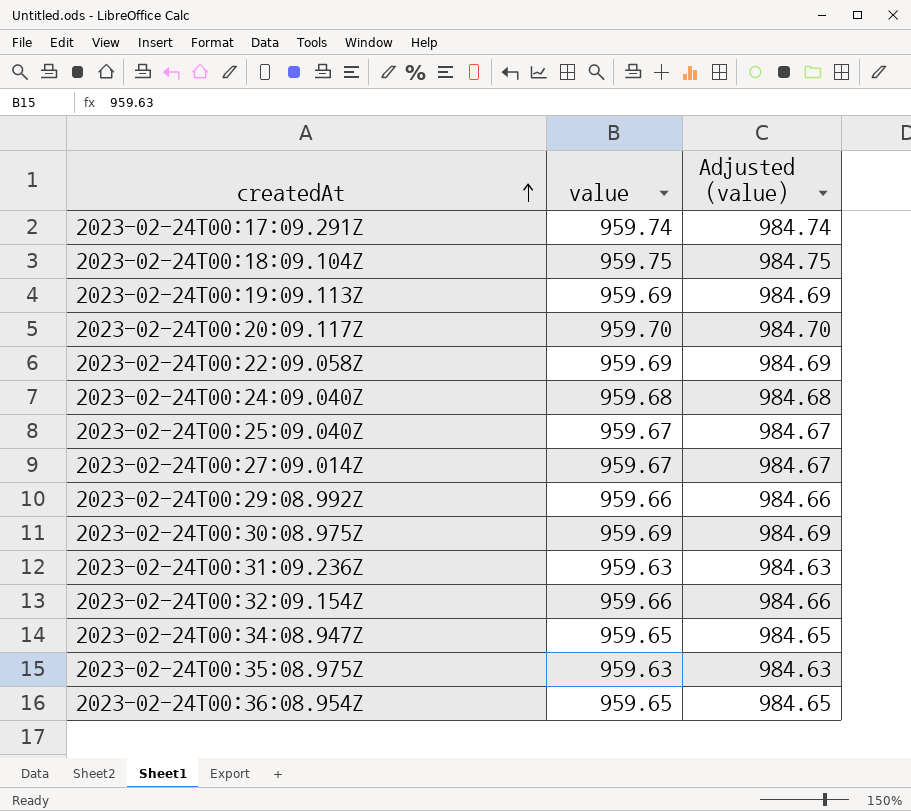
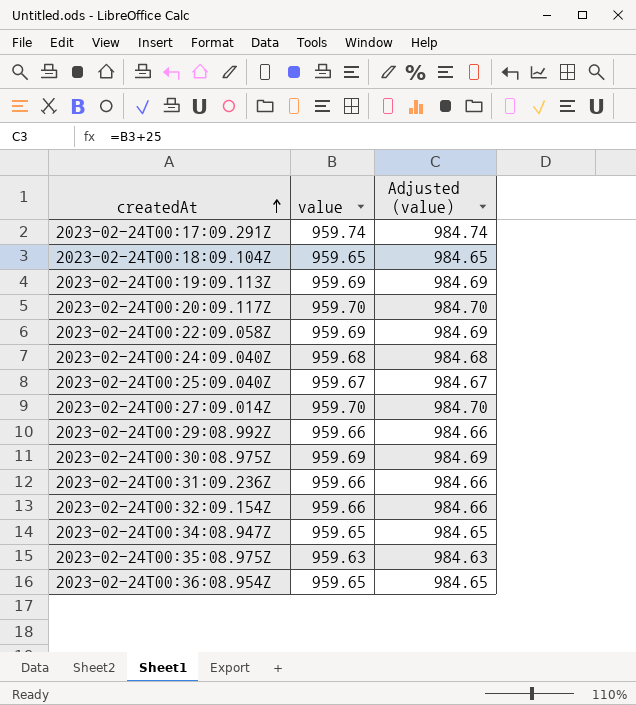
2023-02-24T00:18:09.104Z | value: 959.75 -> 959.65
2023-02-24T00:18:09.104Z | Adjusted (value): 984.75 -> 984.65
2023-02-24T00:27:09.014Z | value: 959.67 -> 959.70
2023-02-24T00:27:09.014Z | Adjusted (value): 984.67 -> 984.70
2023-02-24T00:31:09.236Z | value: 959.63 -> 959.66
2023-02-24T00:31:09.236Z | Adjusted (value): 984.63 -> 984.66

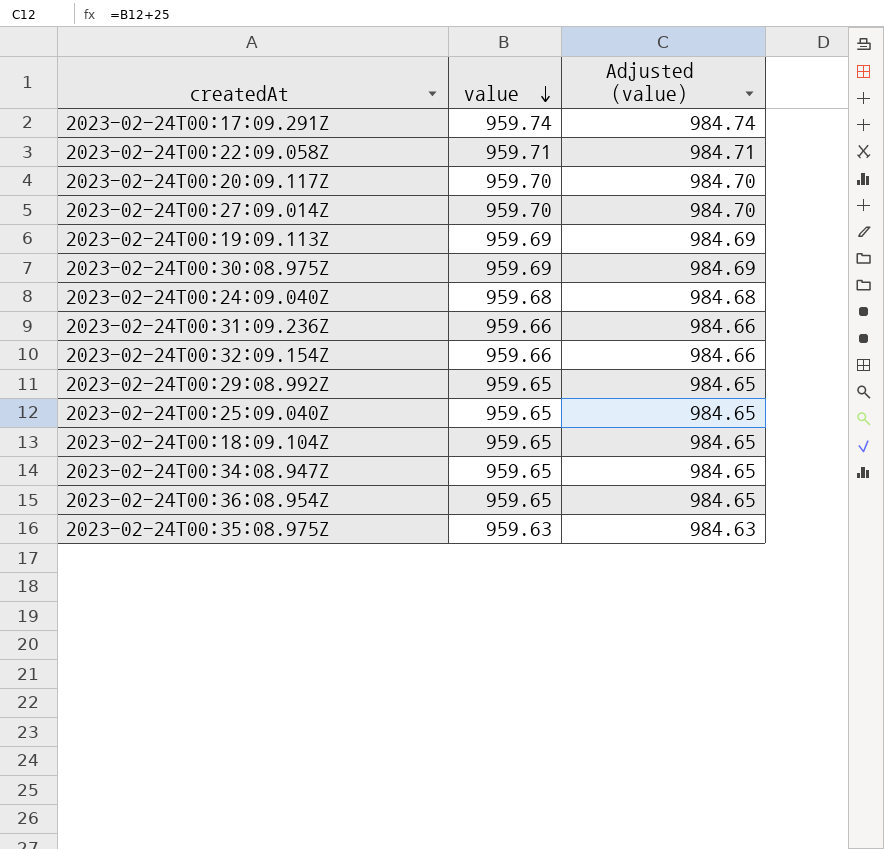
row order: createdAt ascending -> value descending
2023-02-24T00:22:09.058Z | value: 959.69 -> 959.71
2023-02-24T00:22:09.058Z | Adjusted (value): 984.69 -> 984.71
2023-02-24T00:29:08.992Z | value: 959.66 -> 959.65
2023-02-24T00:29:08.992Z | Adjusted (value): 984.66 -> 984.65
2023-02-24T00:25:09.040Z | value: 959.67 -> 959.65
2023-02-24T00:25:09.040Z | Adjusted (value): 984.67 -> 984.65

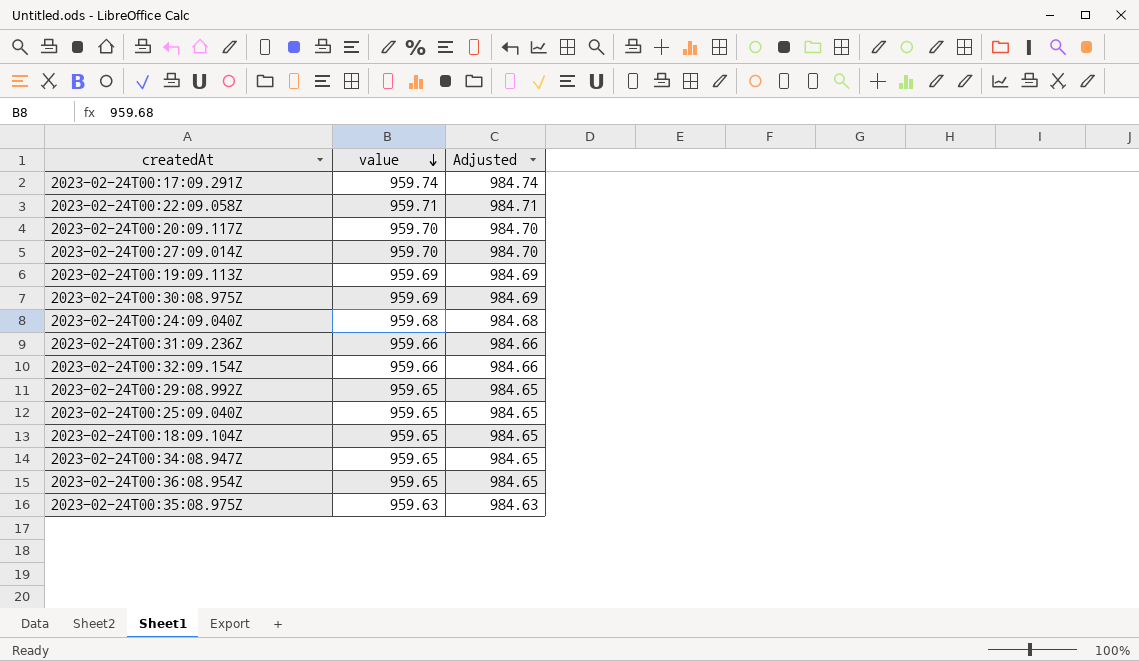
column name: Adjusted (value) -> Adjusted

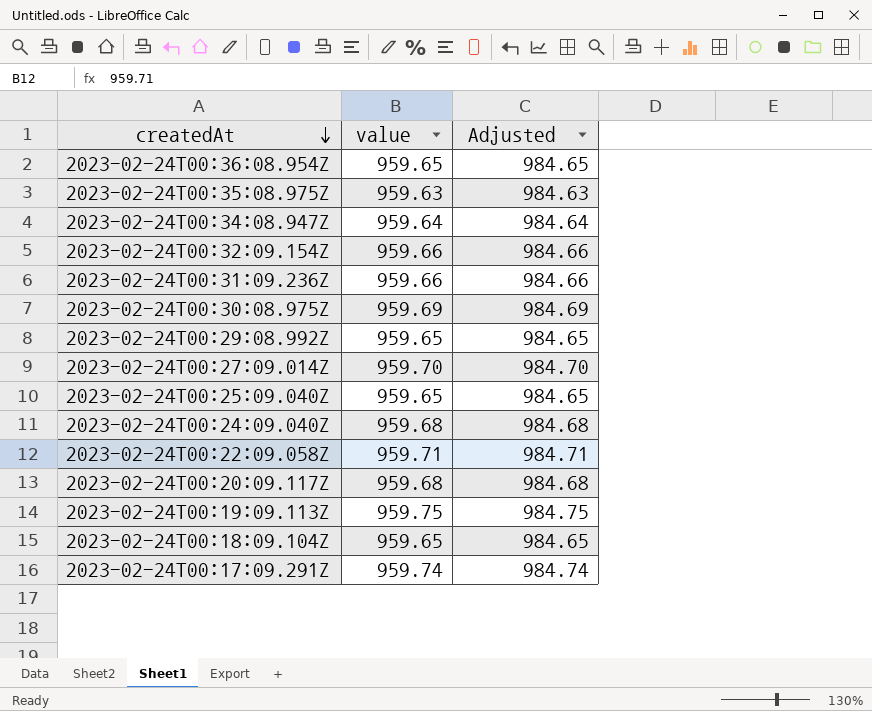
row order: value descending -> createdAt descending
2023-02-24T00:34:08.947Z | value: 959.65 -> 959.64
2023-02-24T00:34:08.947Z | Adjusted: 984.65 -> 984.64
2023-02-24T00:20:09.117Z | value: 959.70 -> 959.68
2023-02-24T00:20:09.117Z | Adjusted: 984.70 -> 984.68
2023-02-24T00:19:09.113Z | value: 959.69 -> 959.75
2023-02-24T00:19:09.113Z | Adjusted: 984.69 -> 984.75

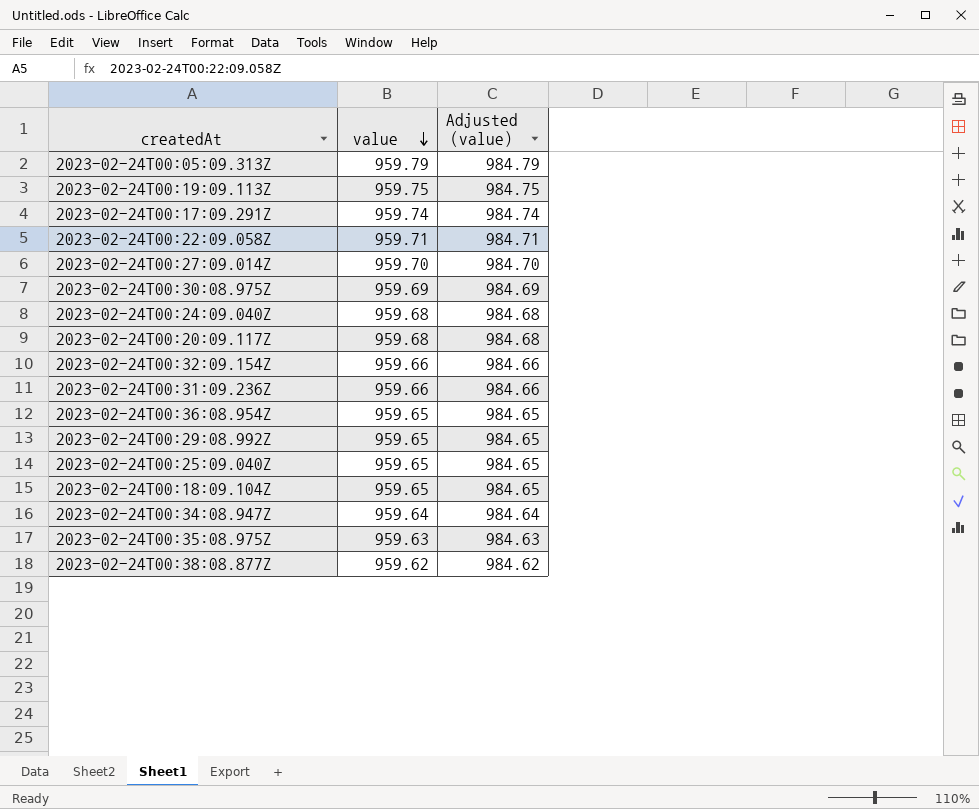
row order: createdAt descending -> value descending
column name: Adjusted -> Adjusted (value)
row 2023-02-24T00:05:09.313Z: none -> 959.79 | 984.79
row 2023-02-24T00:38:08.877Z: none -> 959.62 | 984.62

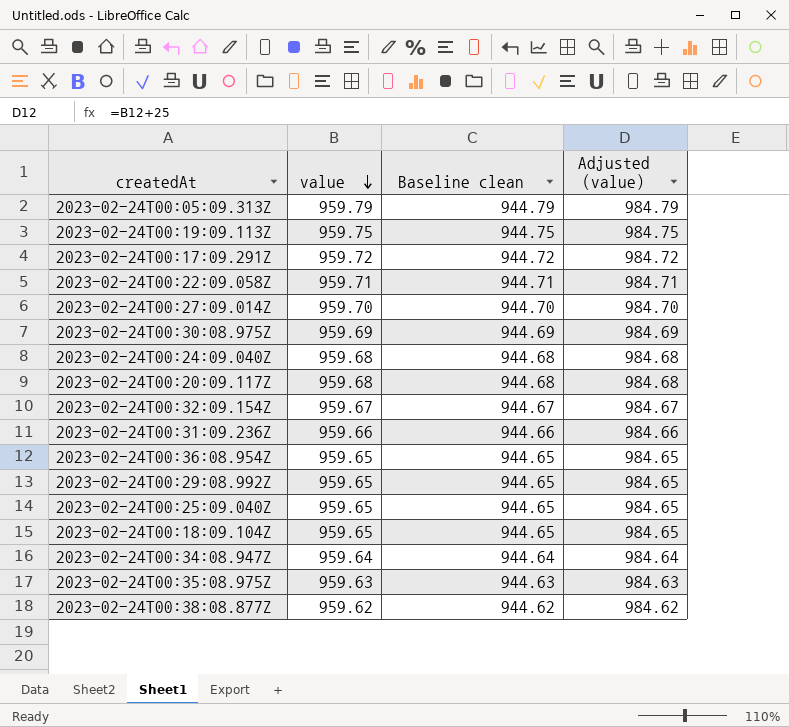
column Baseline clean | formula: none -> [value] - 15
2023-02-24T00:17:09.291Z | value: 959.74 -> 959.72
2023-02-24T00:17:09.291Z | Adjusted (value): 984.74 -> 984.72
2023-02-24T00:32:09.154Z | value: 959.66 -> 959.67
2023-02-24T00:32:09.154Z | Adjusted (value): 984.66 -> 984.67

